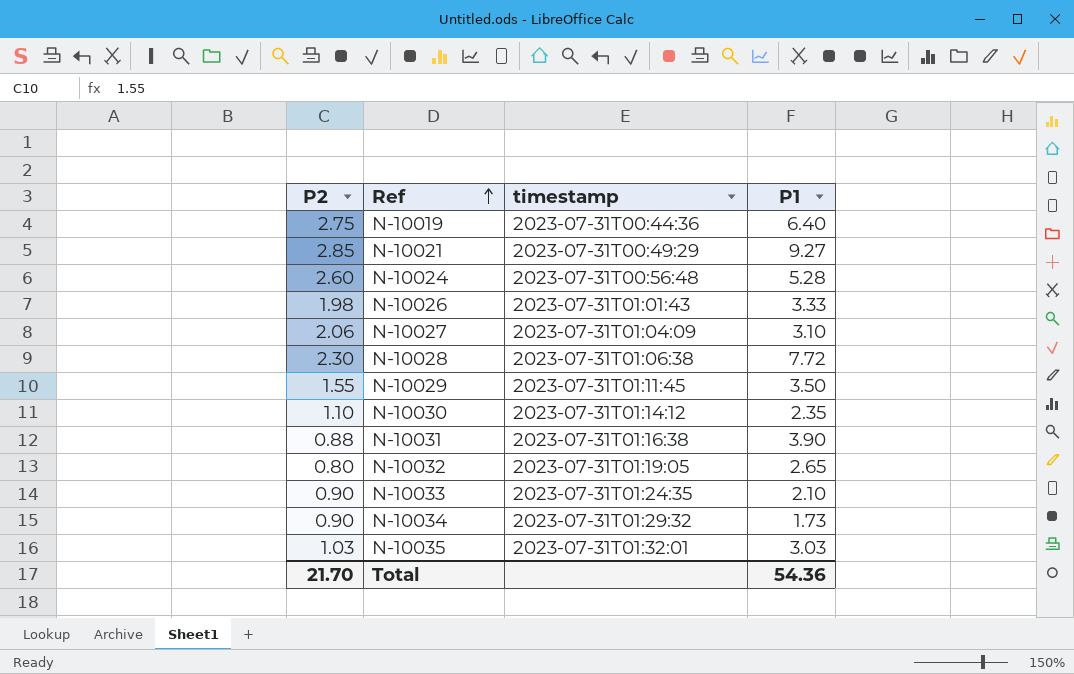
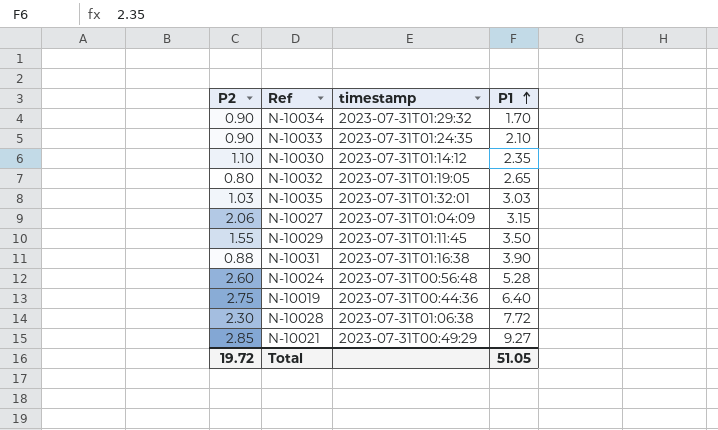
row order: Ref ascending -> P1 ascending
row N-10026: 1.98 | 2023-07-31T01:01:43 | 3.33 -> none
N-10034 | P1: 1.73 -> 1.70
N-10027 | P1: 3.10 -> 3.15
Total | P2: 21.70 -> 19.72
Total | P1: 54.36 -> 51.05

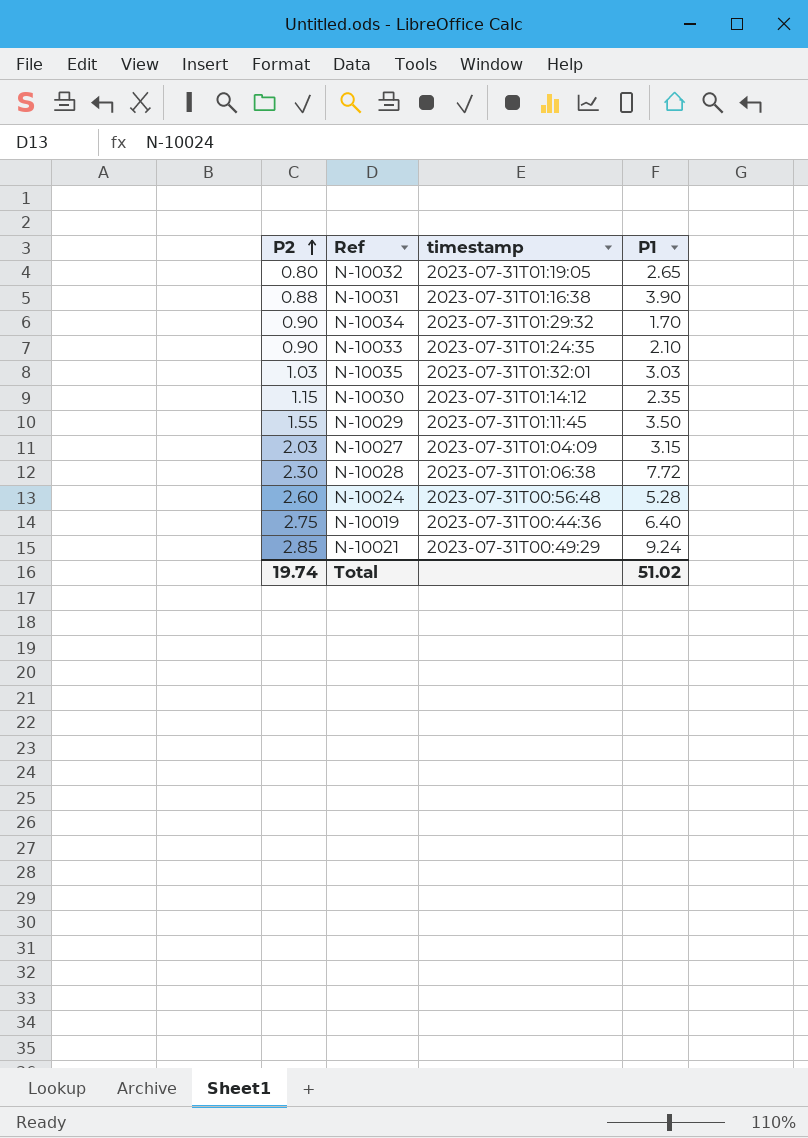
row order: P1 ascending -> P2 ascending
N-10030 | P2: 1.10 -> 1.15
N-10027 | P2: 2.06 -> 2.03
N-10021 | P1: 9.27 -> 9.24
Total | P2: 19.72 -> 19.74
Total | P1: 51.05 -> 51.02

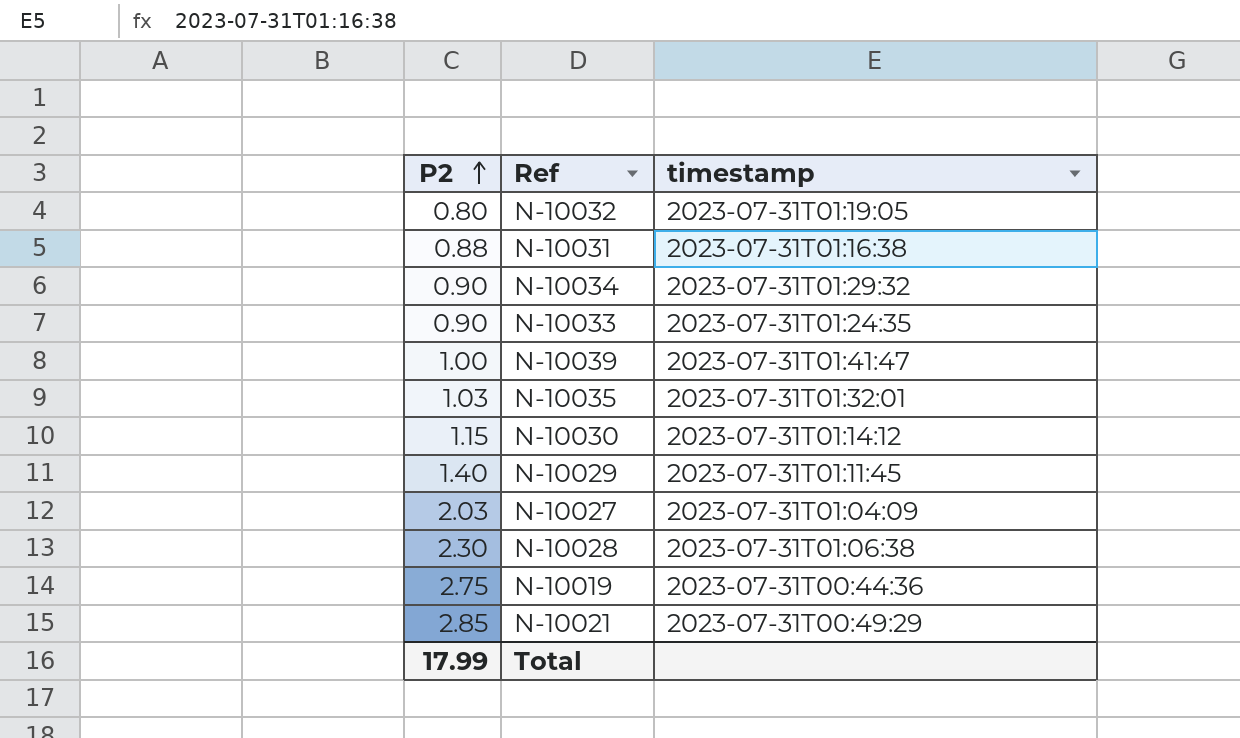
column P1 | position: 4 -> none
row N-10024: 2.60 | 2023-07-31T00:56:48 | 5.28 -> none
row N-10039: none -> 1.00 | 2023-07-31T01:41:47
N-10029 | P2: 1.55 -> 1.40
Total | P2: 19.74 -> 17.99

